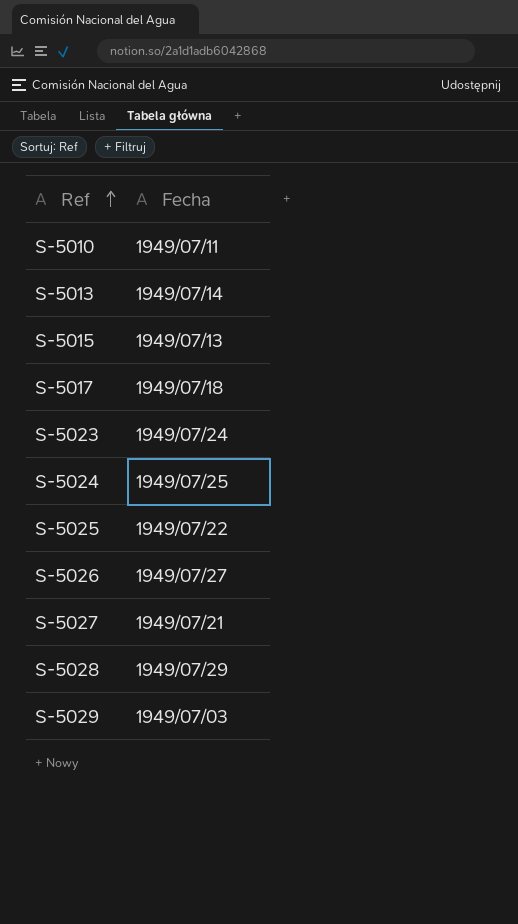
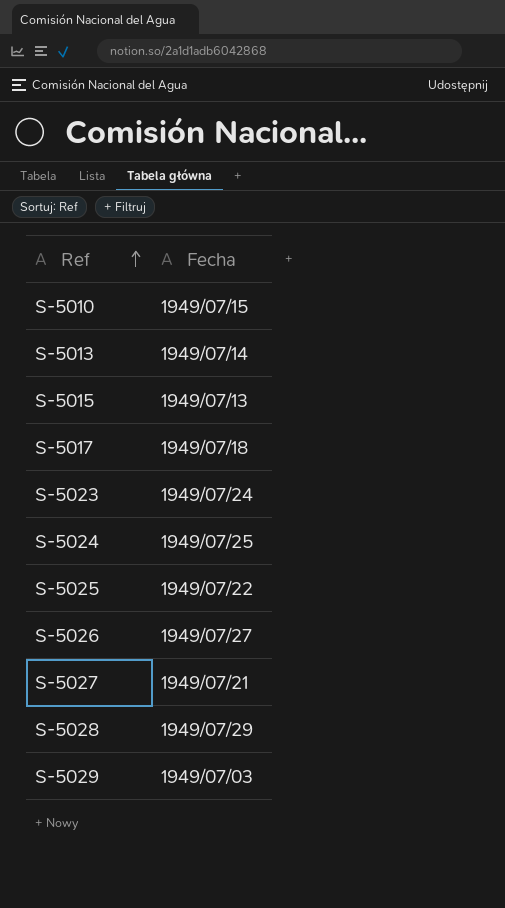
S-5010 | Fecha: 1949/07/11 -> 1949/07/15

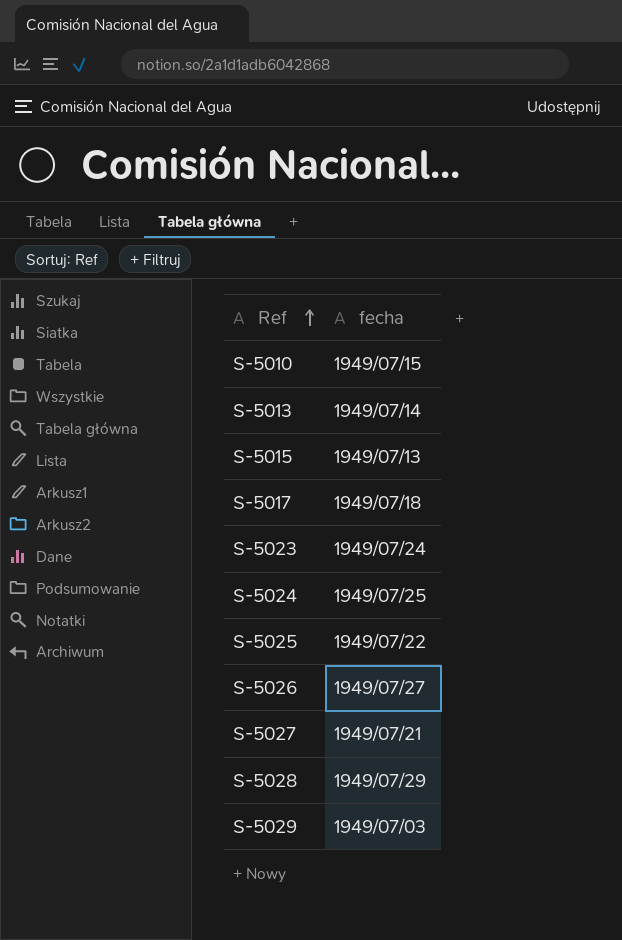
column name: Fecha -> fecha

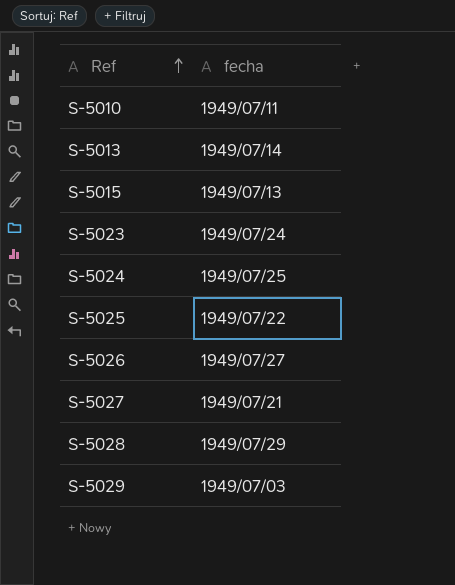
row S-5017: 1949/07/18 -> none
S-5010 | fecha: 1949/07/15 -> 1949/07/11

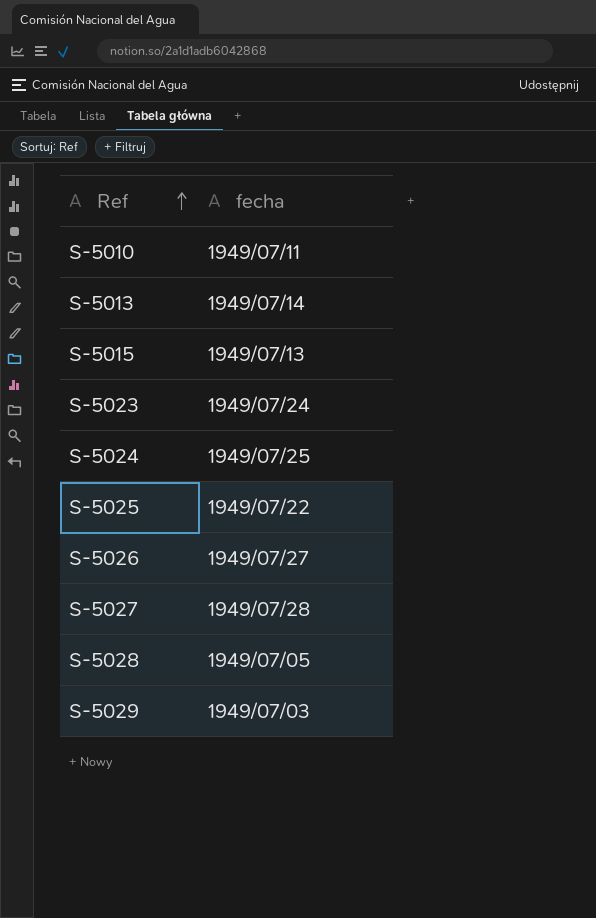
S-5027 | fecha: 1949/07/21 -> 1949/07/28
S-5028 | fecha: 1949/07/29 -> 1949/07/05

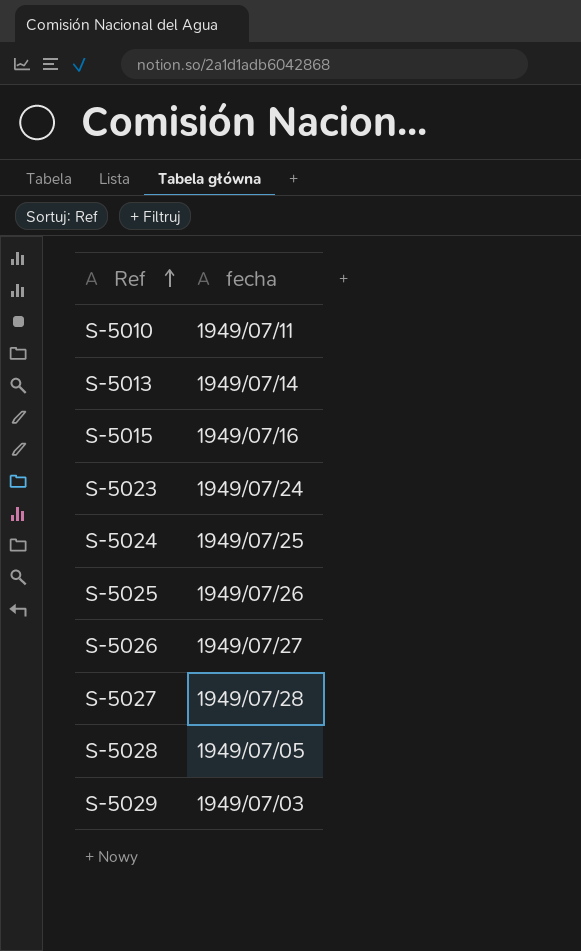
S-5015 | fecha: 1949/07/13 -> 1949/07/16
S-5025 | fecha: 1949/07/22 -> 1949/07/26

